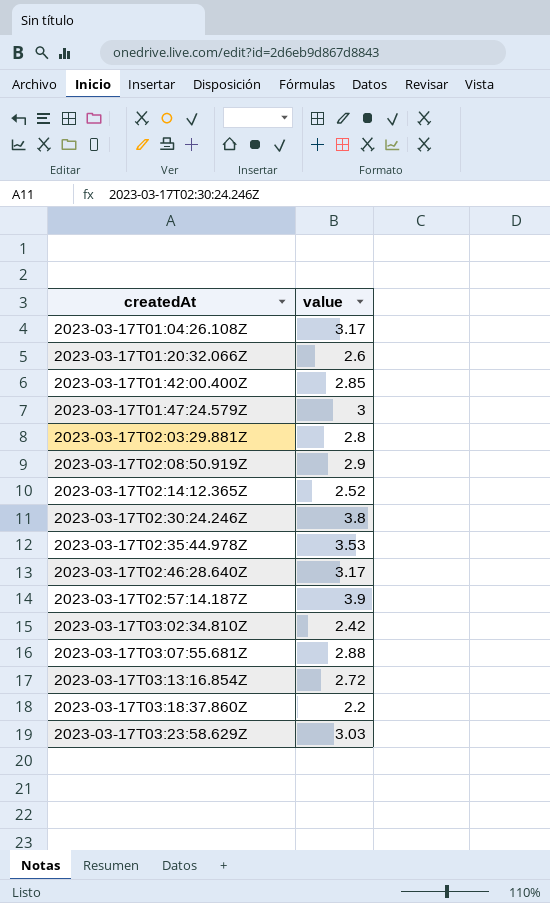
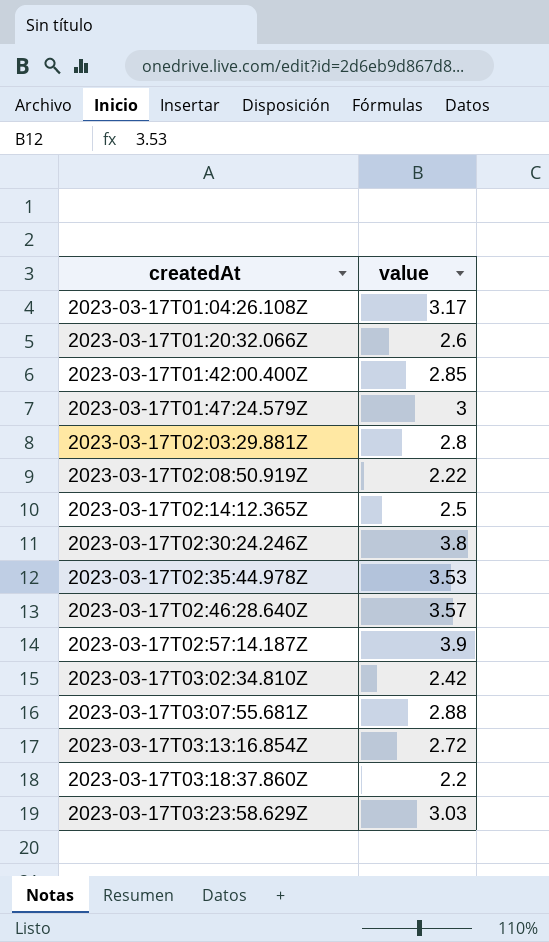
2023-03-17T02:08:50.919Z | value: 2.9 -> 2.22
2023-03-17T02:14:12.365Z | value: 2.52 -> 2.5
2023-03-17T02:46:28.640Z | value: 3.17 -> 3.57

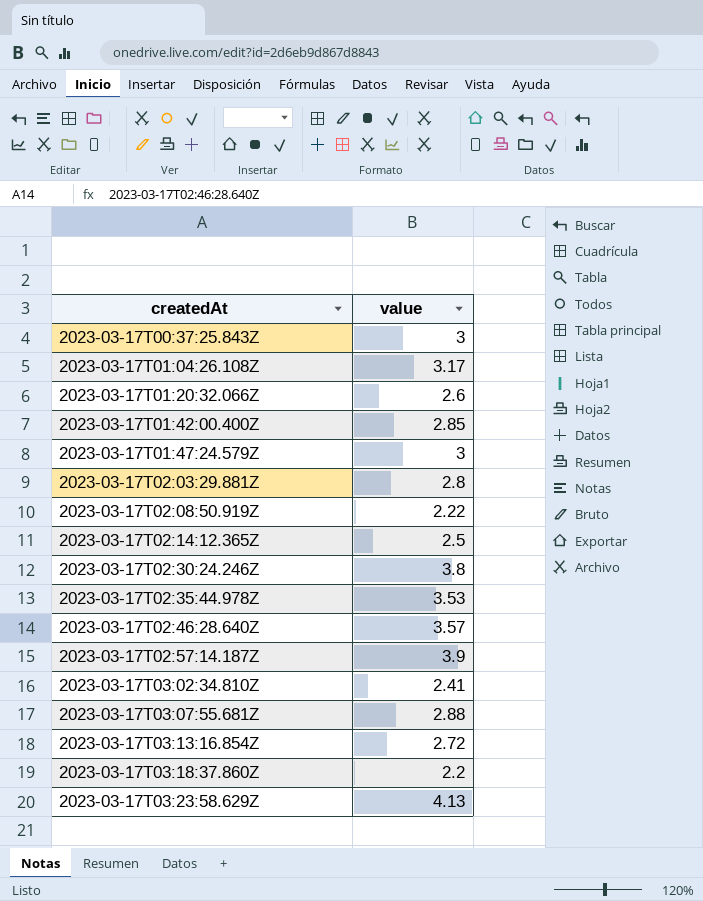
row 2023-03-17T00:37:25.843Z: none -> 3
2023-03-17T03:02:34.810Z | value: 2.42 -> 2.41
2023-03-17T03:23:58.629Z | value: 3.03 -> 4.13

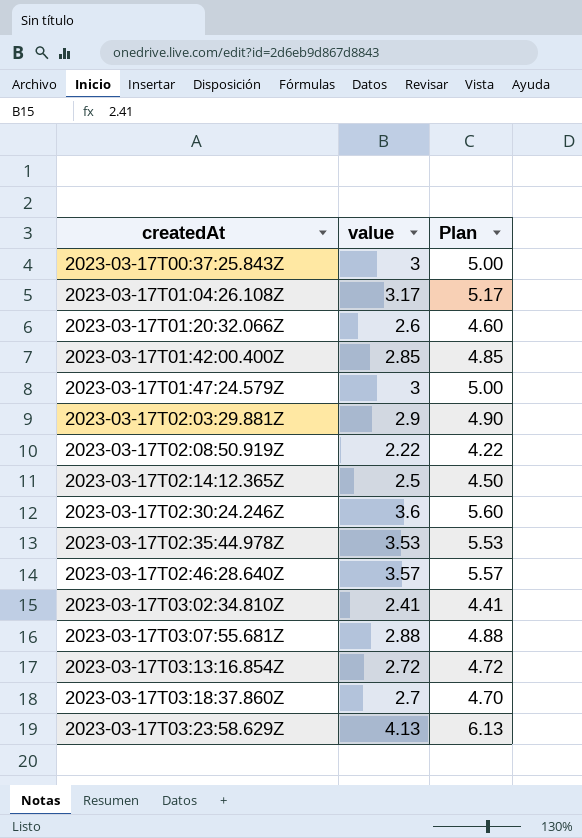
column Plan | formula: none -> [value] + 2
row 2023-03-17T02:57:14.187Z: 3.9 -> none
2023-03-17T02:03:29.881Z | value: 2.8 -> 2.9
2023-03-17T02:30:24.246Z | value: 3.8 -> 3.6
2023-03-17T03:18:37.860Z | value: 2.2 -> 2.7

